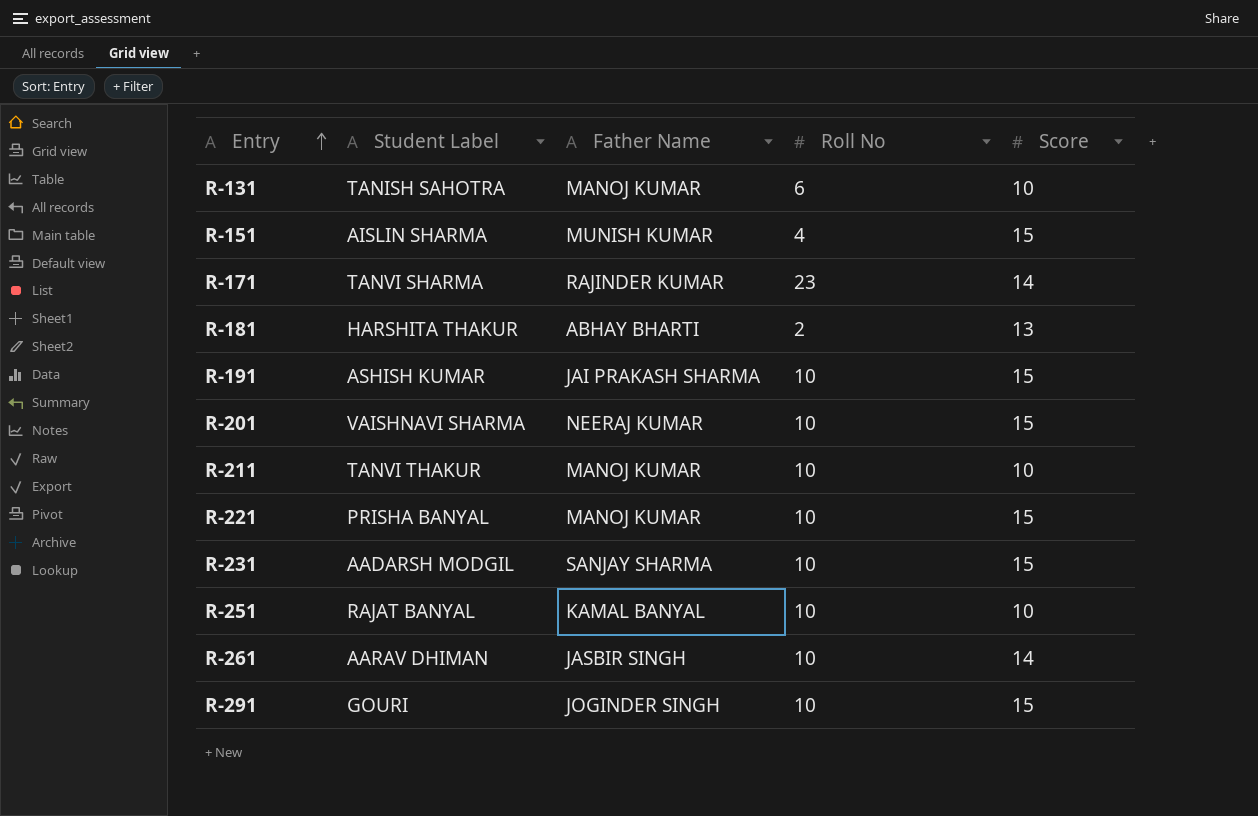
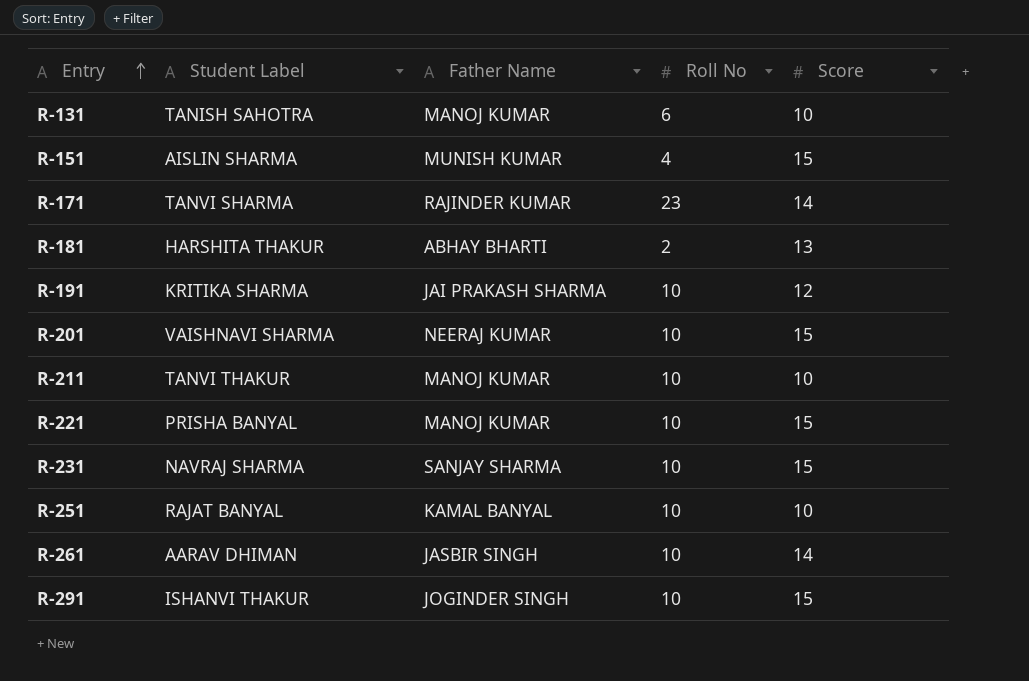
R-191 | Student Label: ASHISH KUMAR -> KRITIKA SHARMA
R-191 | Score: 15 -> 12
R-231 | Student Label: AADARSH MODGIL -> NAVRAJ SHARMA
R-291 | Student Label: GOURI -> ISHANVI THAKUR

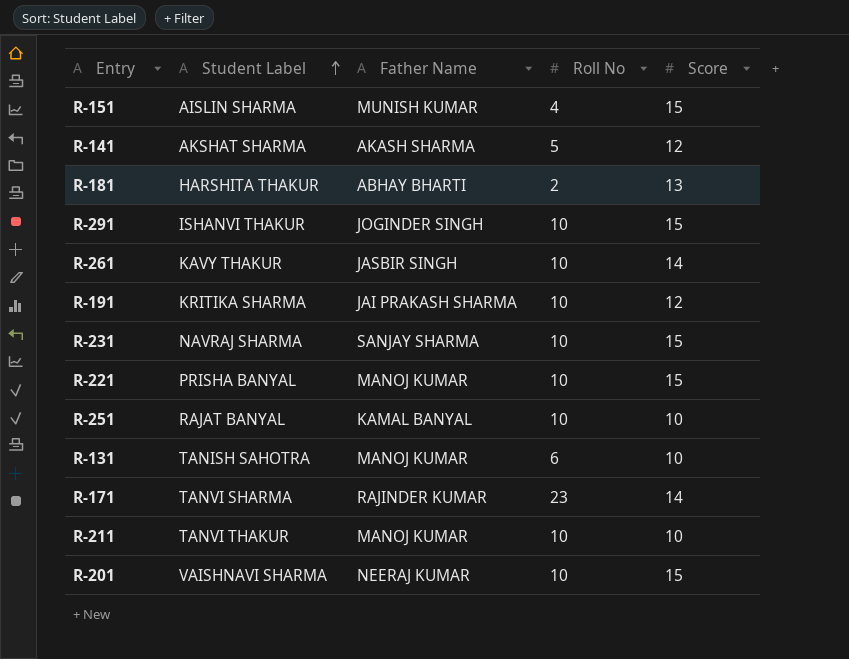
row order: Entry ascending -> Student Label ascending
row R-141: none -> AKSHAT SHARMA | AKASH SHARMA | 5 | 12
R-261 | Student Label: AARAV DHIMAN -> KAVY THAKUR

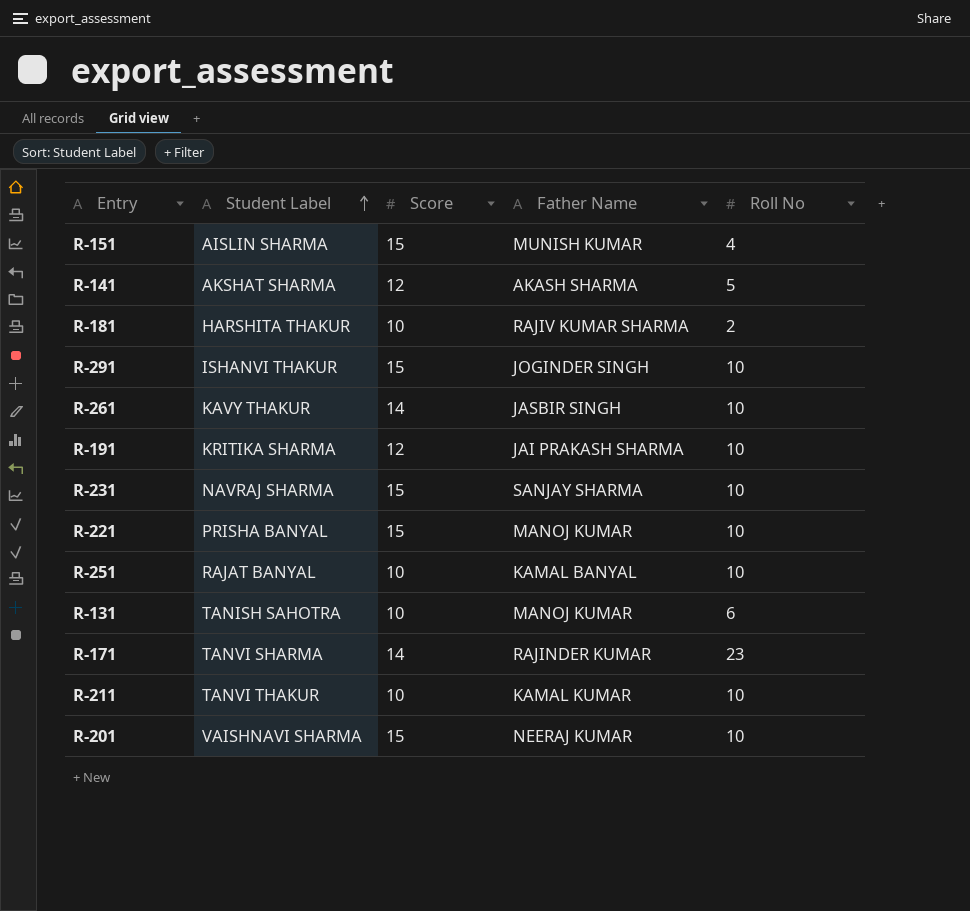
column Score | position: 5 -> 3
R-181 | Score: 13 -> 10
R-181 | Father Name: ABHAY BHARTI -> RAJIV KUMAR SHARMA
R-211 | Father Name: MANOJ KUMAR -> KAMAL KUMAR

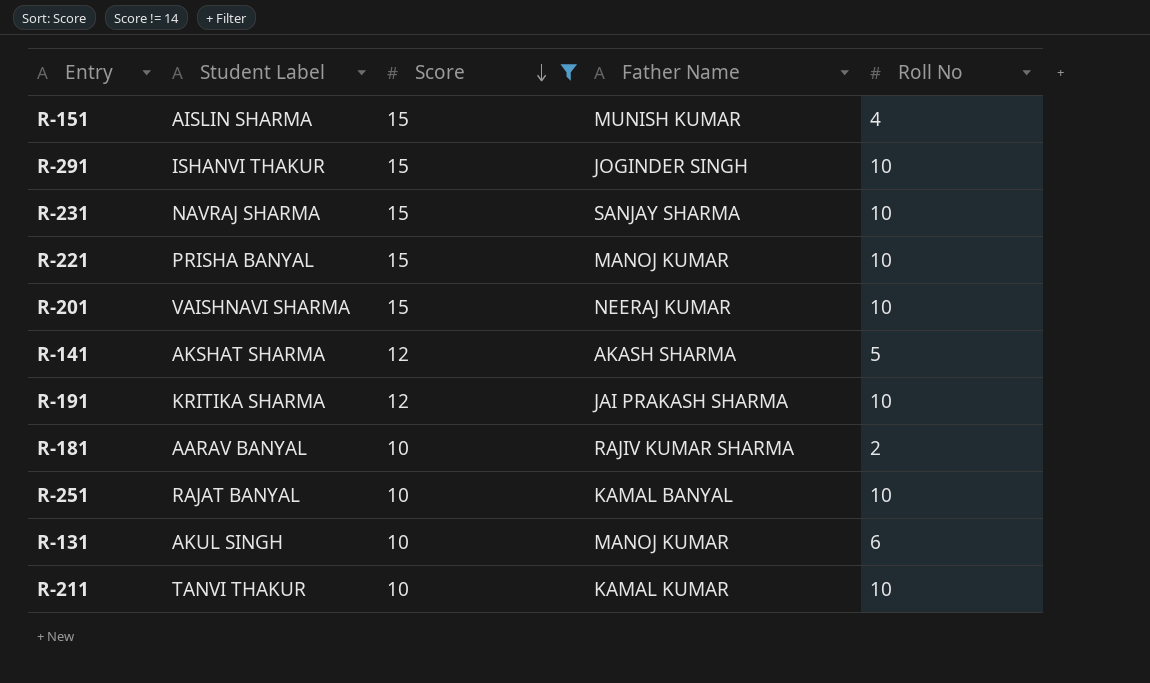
filter: none -> Score != 14
row order: Student Label ascending -> Score descending
R-181 | Student Label: HARSHITA THAKUR -> AARAV BANYAL
R-131 | Student Label: TANISH SAHOTRA -> AKUL SINGH

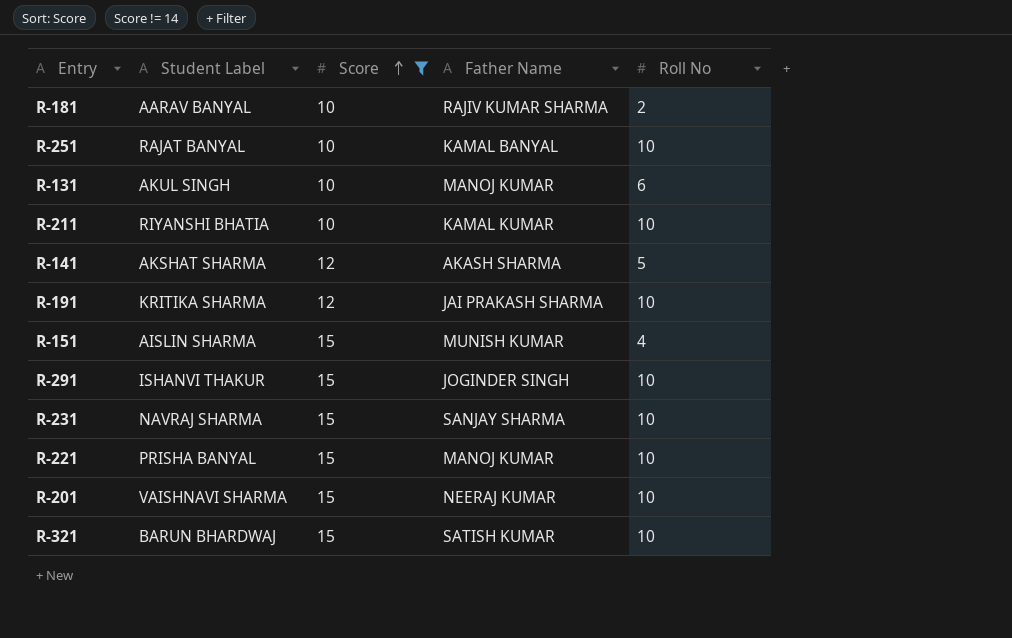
row order: Score descending -> Score ascending
R-211 | Student Label: TANVI THAKUR -> RIYANSHI BHATIA
row R-321: none -> BARUN BHARDWAJ | 15 | SATISH KUMAR | 10

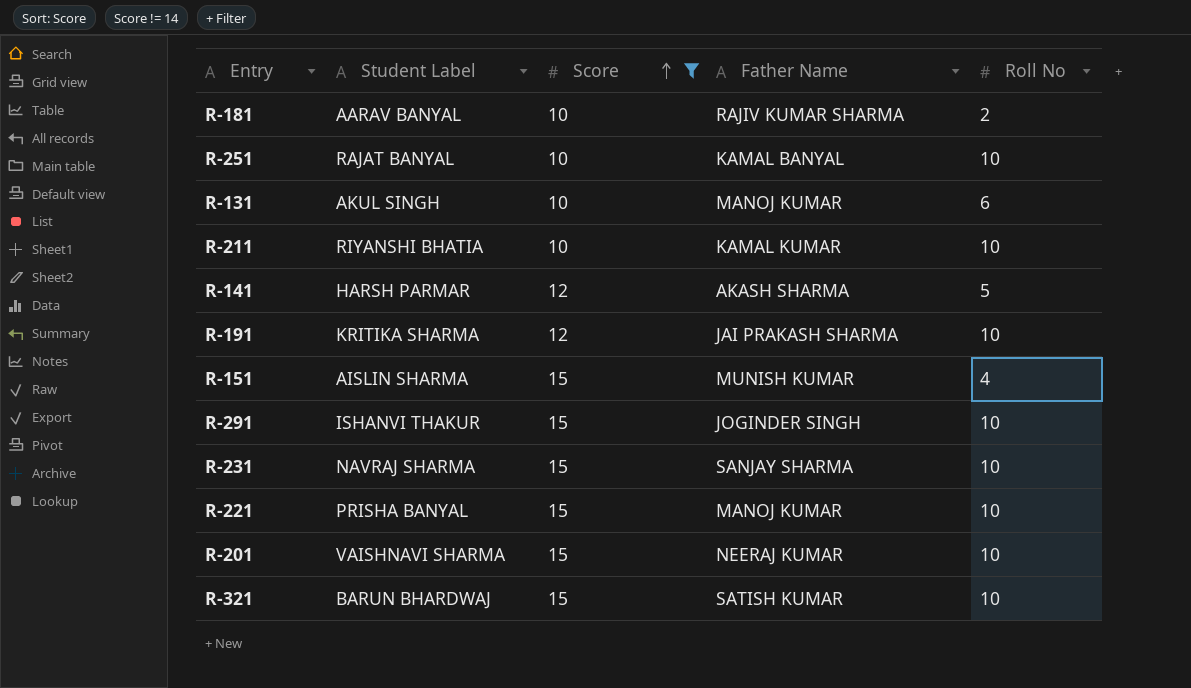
R-141 | Student Label: AKSHAT SHARMA -> HARSH PARMAR

